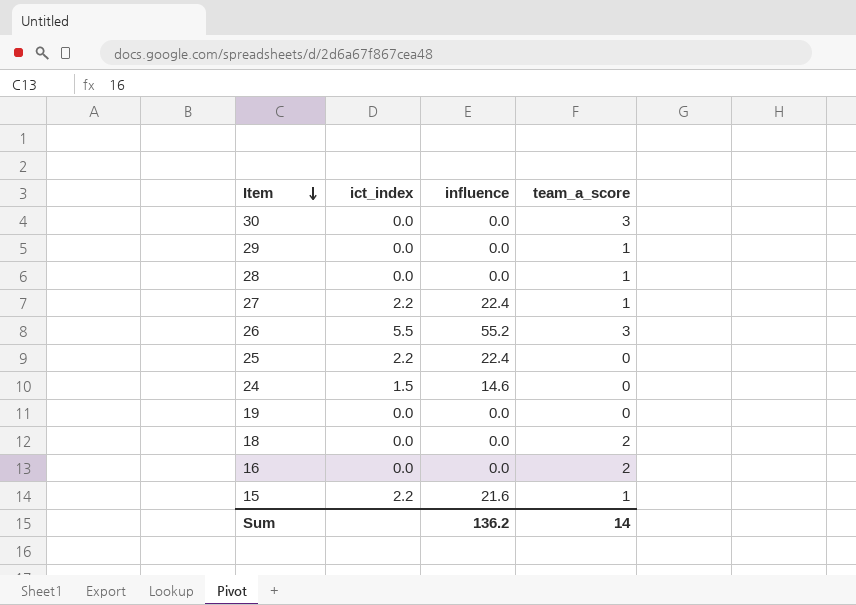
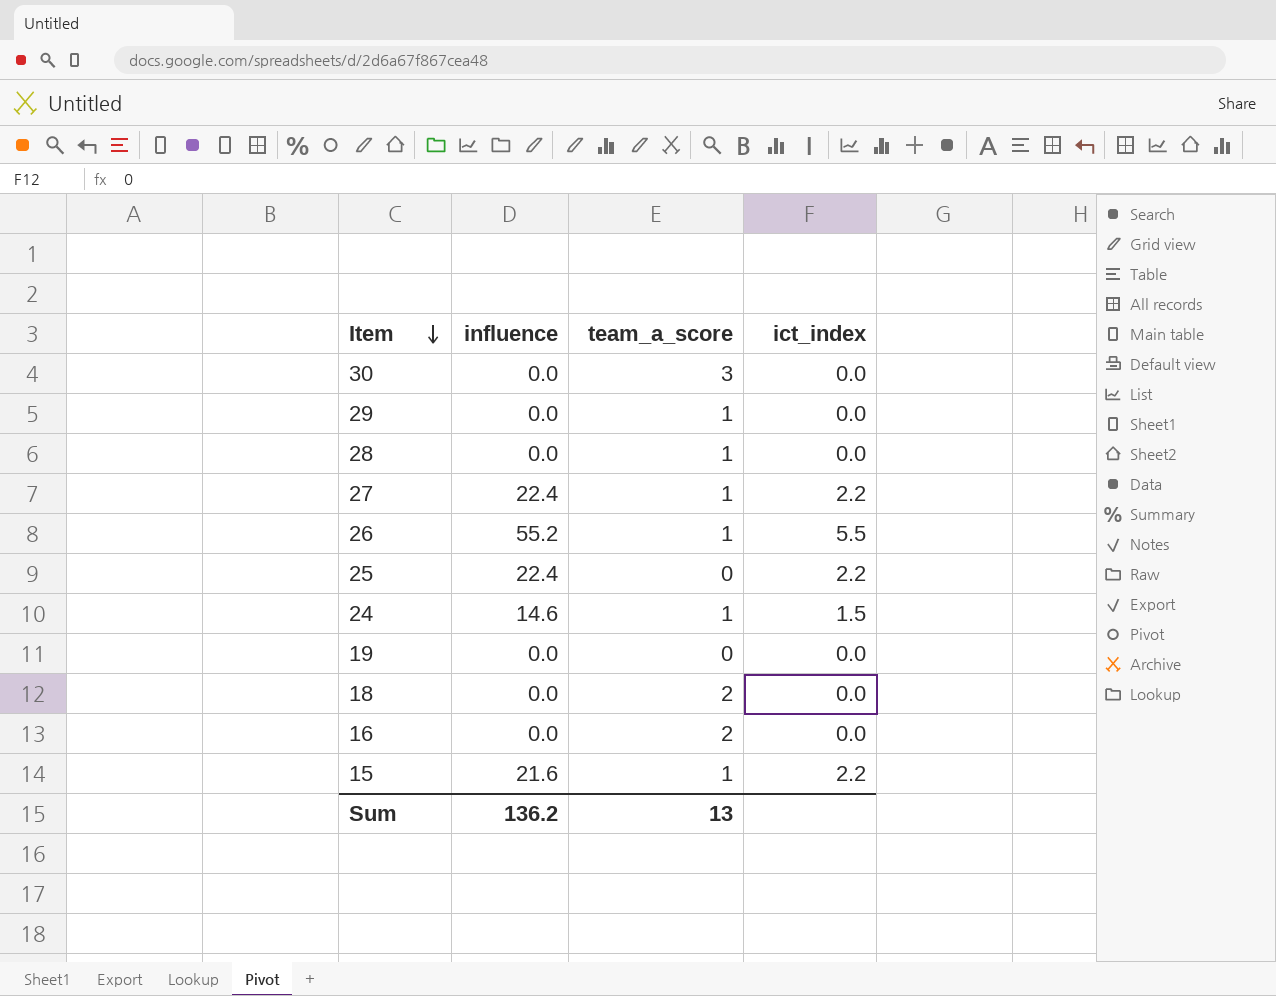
column ict_index | position: 2 -> 4
26 | team_a_score: 3 -> 1
24 | team_a_score: 0 -> 1
Sum | team_a_score: 14 -> 13

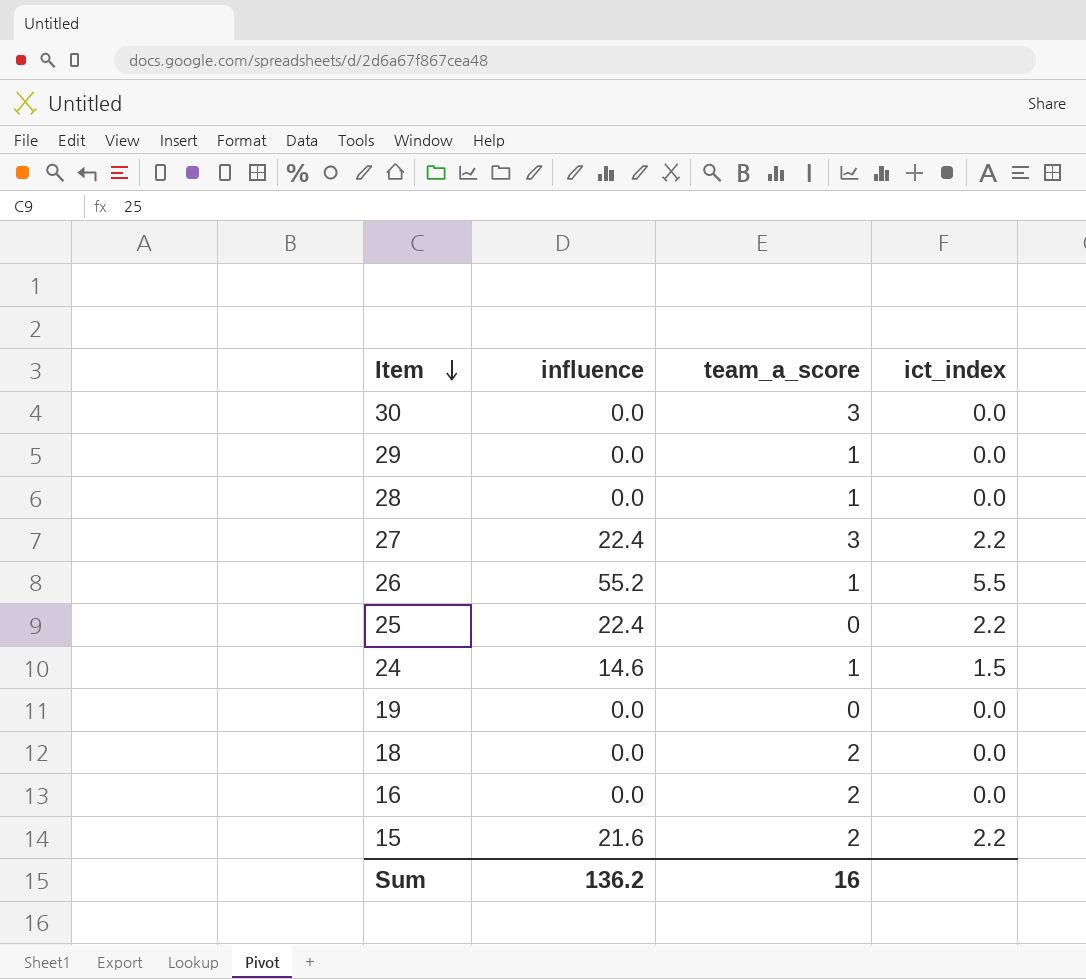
27 | team_a_score: 1 -> 3
15 | team_a_score: 1 -> 2
Sum | team_a_score: 13 -> 16

